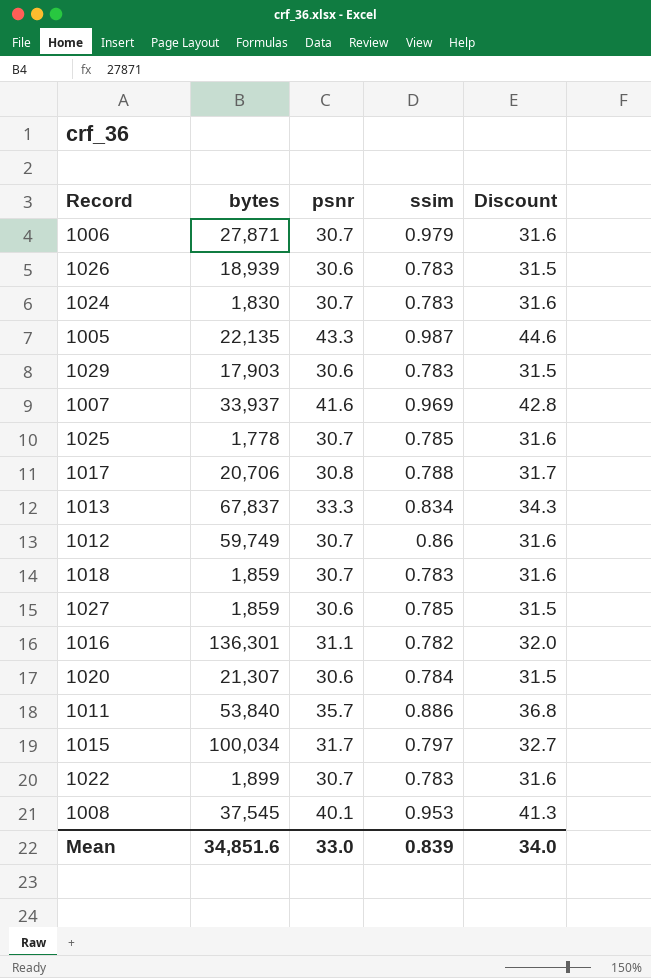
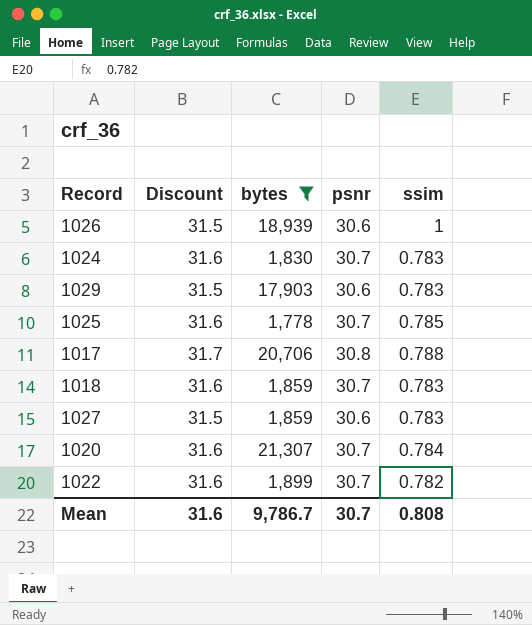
filter: none -> bytes <= 21,307
column Discount | position: 5 -> 2
1026 | ssim: 0.783 -> 1
1027 | ssim: 0.785 -> 0.783
1020 | Discount: 31.5 -> 31.6
1020 | psnr: 30.6 -> 30.7
1022 | ssim: 0.783 -> 0.782
Mean | Discount: 34.0 -> 31.6
Mean | bytes: 34,851.6 -> 9,786.7
Mean | psnr: 33.0 -> 30.7
Mean | ssim: 0.839 -> 0.808

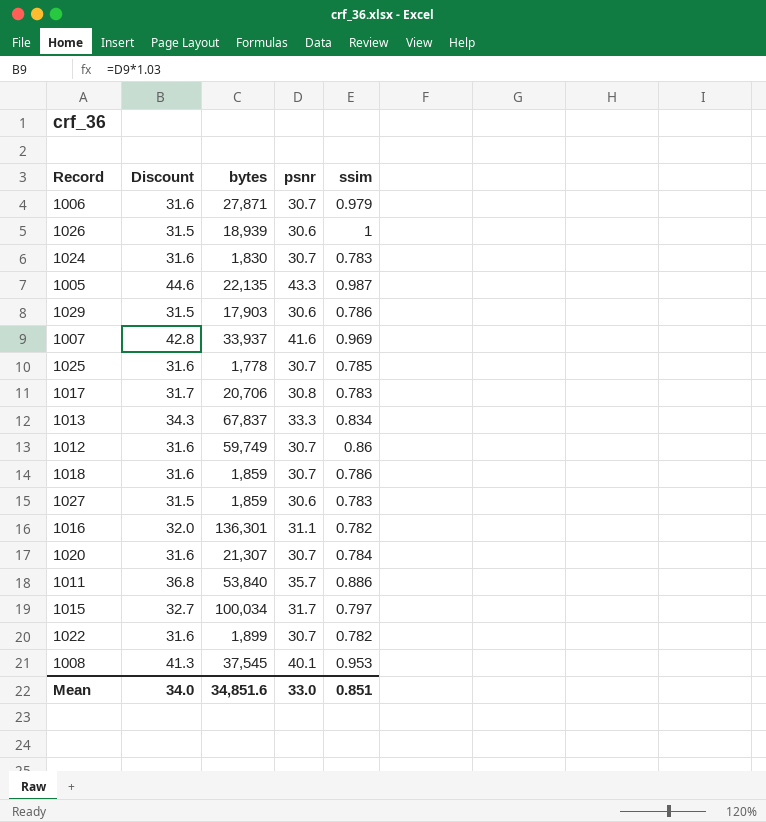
filter: bytes <= 21,307 -> none
1029 | ssim: 0.783 -> 0.786
1017 | ssim: 0.788 -> 0.783
1018 | ssim: 0.783 -> 0.786
Mean | Discount: 31.6 -> 34.0
Mean | bytes: 9,786.7 -> 34,851.6
Mean | psnr: 30.7 -> 33.0
Mean | ssim: 0.808 -> 0.851

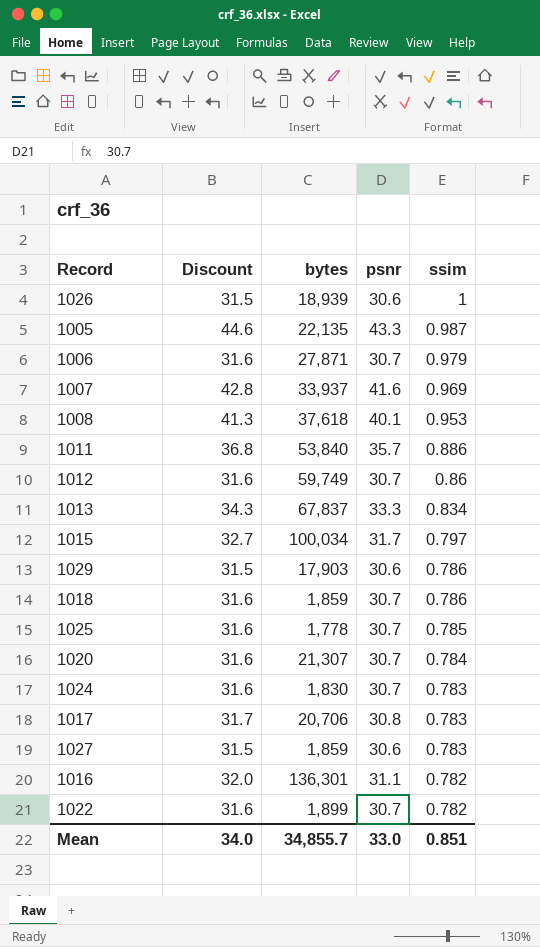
row order: none -> ssim descending
1008 | bytes: 37,545 -> 37,618
Mean | bytes: 34,851.6 -> 34,855.7

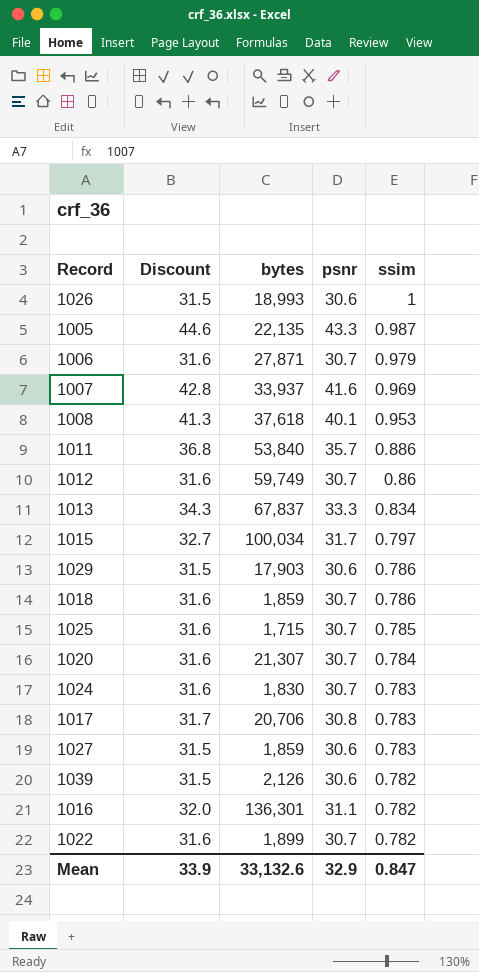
1026 | bytes: 18,939 -> 18,993
1025 | bytes: 1,778 -> 1,715
row 1039: none -> 31.5 | 2,126 | 30.6 | 0.782
Mean | Discount: 34.0 -> 33.9
Mean | bytes: 34,855.7 -> 33,132.6
Mean | psnr: 33.0 -> 32.9
Mean | ssim: 0.851 -> 0.847

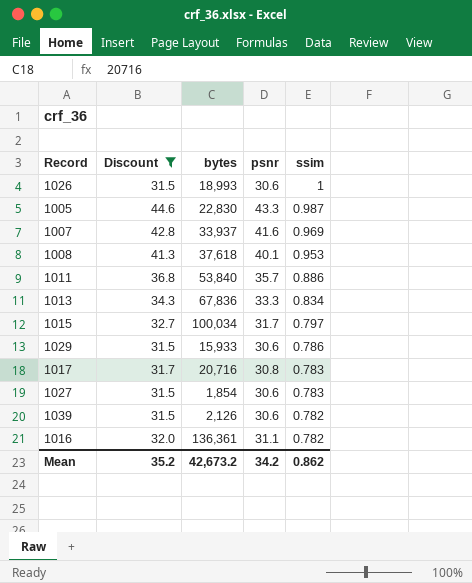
filter: none -> Discount != 31.6
1005 | bytes: 22,135 -> 22,830
1013 | bytes: 67,837 -> 67,836
1029 | bytes: 17,903 -> 15,933
1017 | bytes: 20,706 -> 20,716
1027 | bytes: 1,859 -> 1,854
1016 | bytes: 136,301 -> 136,361
Mean | Discount: 33.9 -> 35.2
Mean | bytes: 33,132.6 -> 42,673.2
Mean | psnr: 32.9 -> 34.2
Mean | ssim: 0.847 -> 0.862

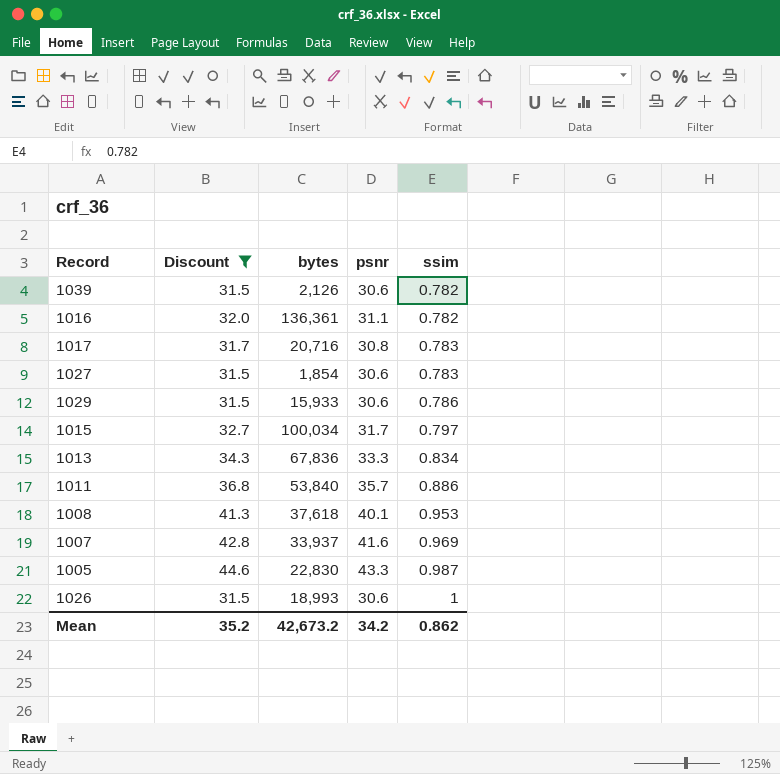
row order: ssim descending -> ssim ascending

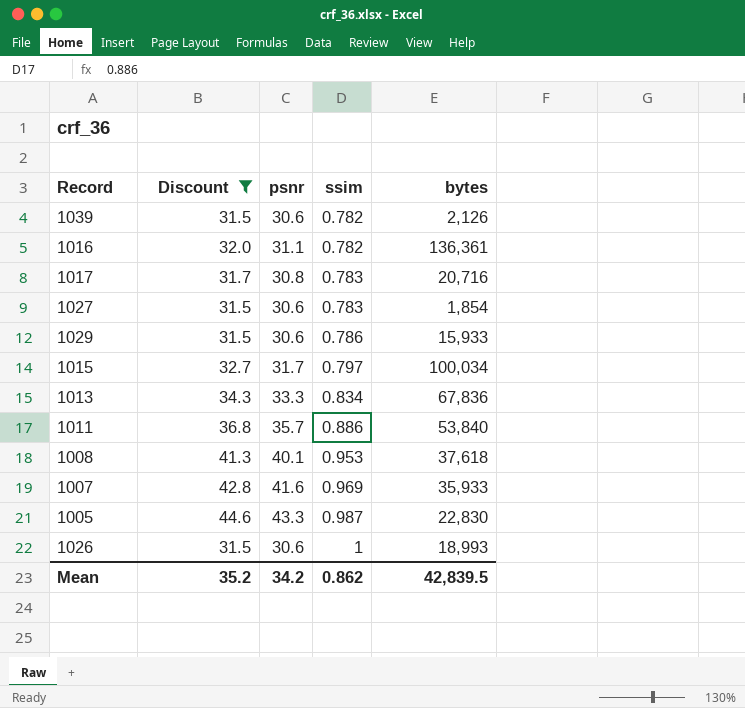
column bytes | position: 3 -> 5
1007 | bytes: 33,937 -> 35,933
Mean | bytes: 42,673.2 -> 42,839.5

